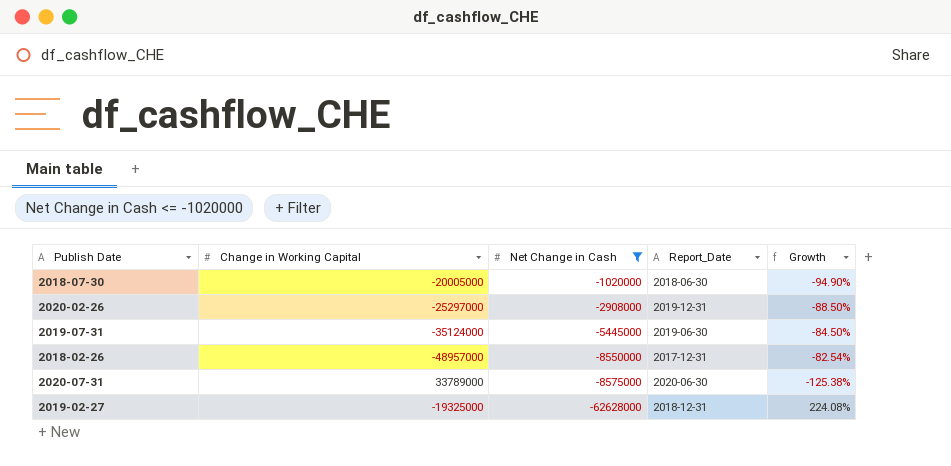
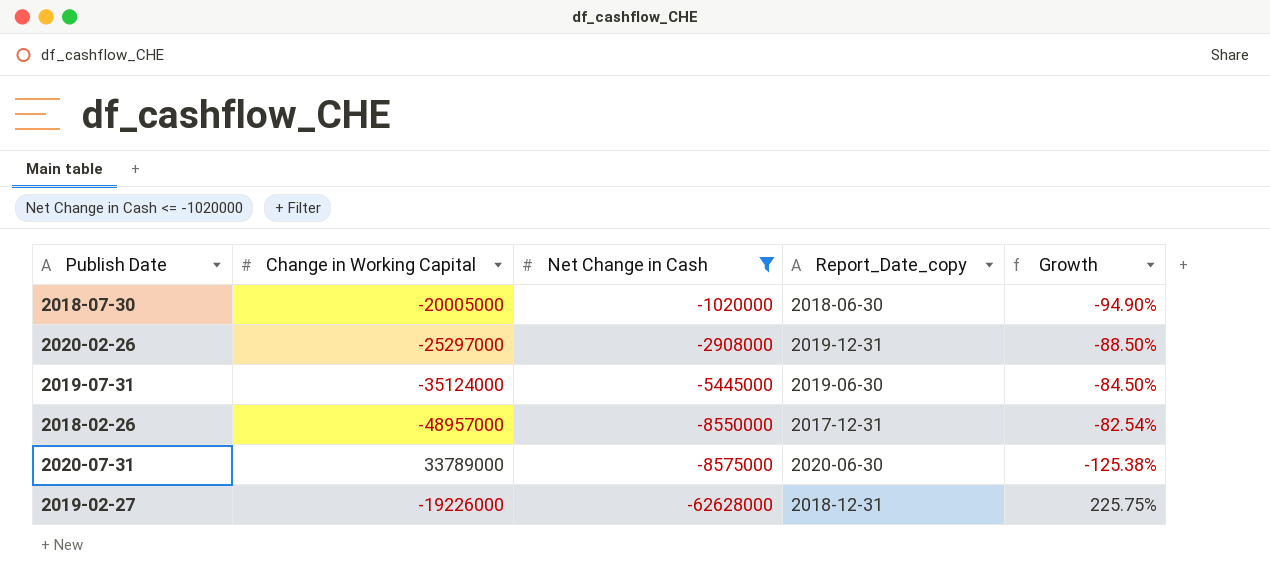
column name: Report_Date -> Report_Date_copy
2019-02-27 | Change in Working Capital: -19325000 -> -19226000
2019-02-27 | Growth: 224.08% -> 225.75%

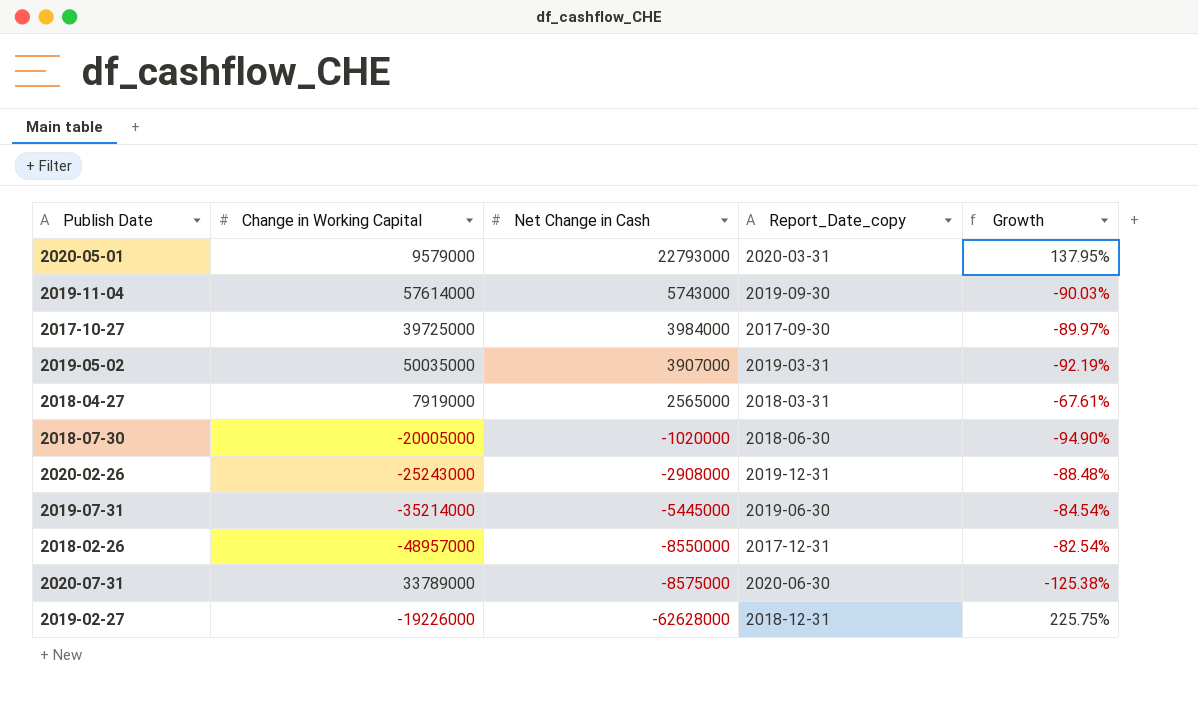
filter: Net Change in Cash <= -1020000 -> none
2020-02-26 | Change in Working Capital: -25297000 -> -25243000
2020-02-26 | Growth: -88.50% -> -88.48%
2019-07-31 | Change in Working Capital: -35124000 -> -35214000
2019-07-31 | Growth: -84.50% -> -84.54%

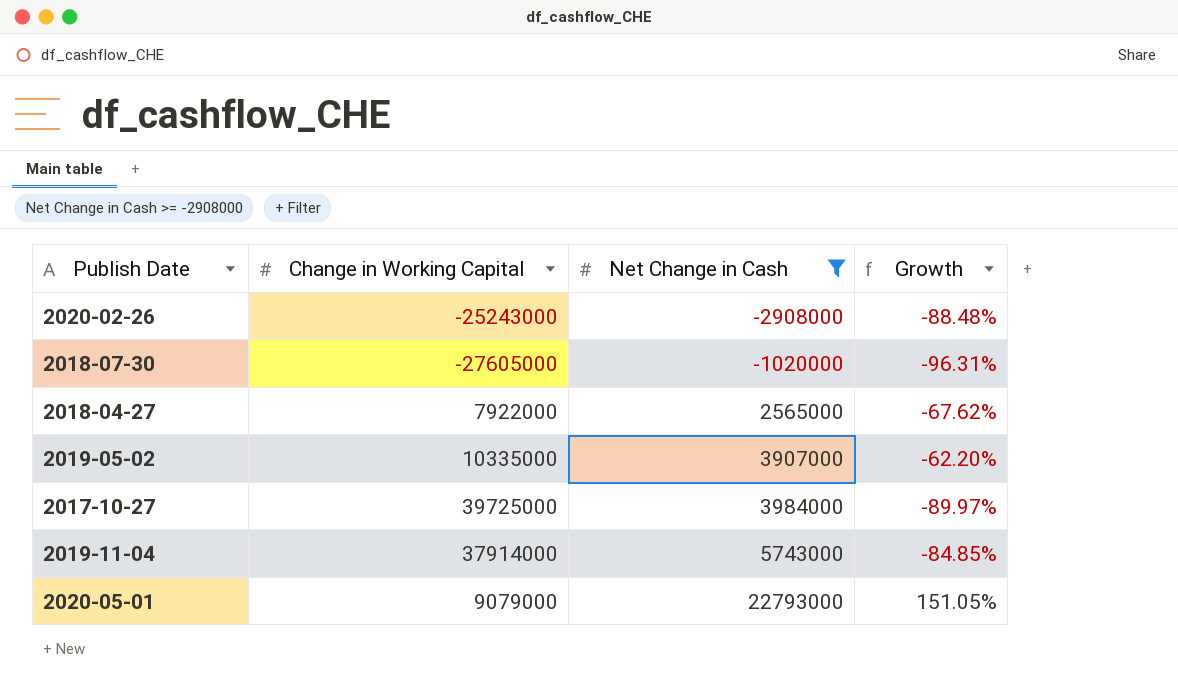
filter: none -> Net Change in Cash >= -2908000
row order: Net Change in Cash descending -> Net Change in Cash ascending
column Report_Date_copy | position: 4 -> none
2018-07-30 | Change in Working Capital: -20005000 -> -27605000
2018-07-30 | Growth: -94.90% -> -96.31%
2018-04-27 | Change in Working Capital: 7919000 -> 7922000
2018-04-27 | Growth: -67.61% -> -67.62%
2019-05-02 | Change in Working Capital: 50035000 -> 10335000
2019-05-02 | Growth: -92.19% -> -62.20%
2019-11-04 | Change in Working Capital: 57614000 -> 37914000
2019-11-04 | Growth: -90.03% -> -84.85%
2020-05-01 | Change in Working Capital: 9579000 -> 9079000
2020-05-01 | Growth: 137.95% -> 151.05%

